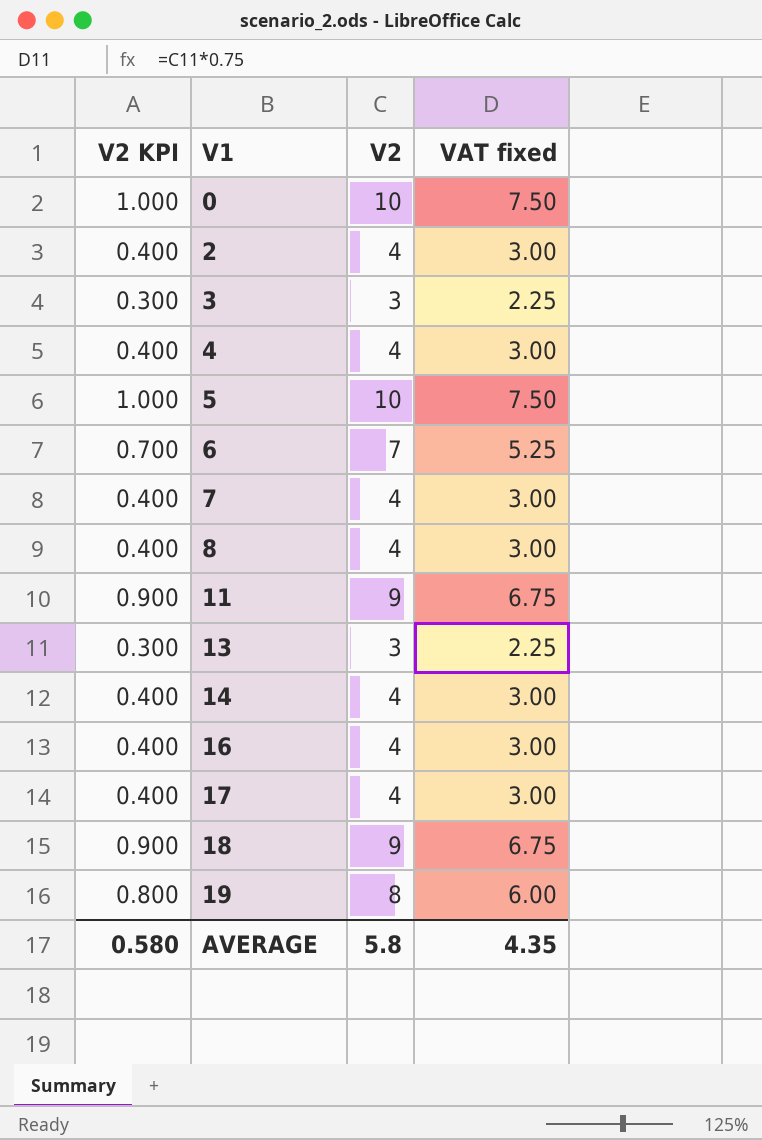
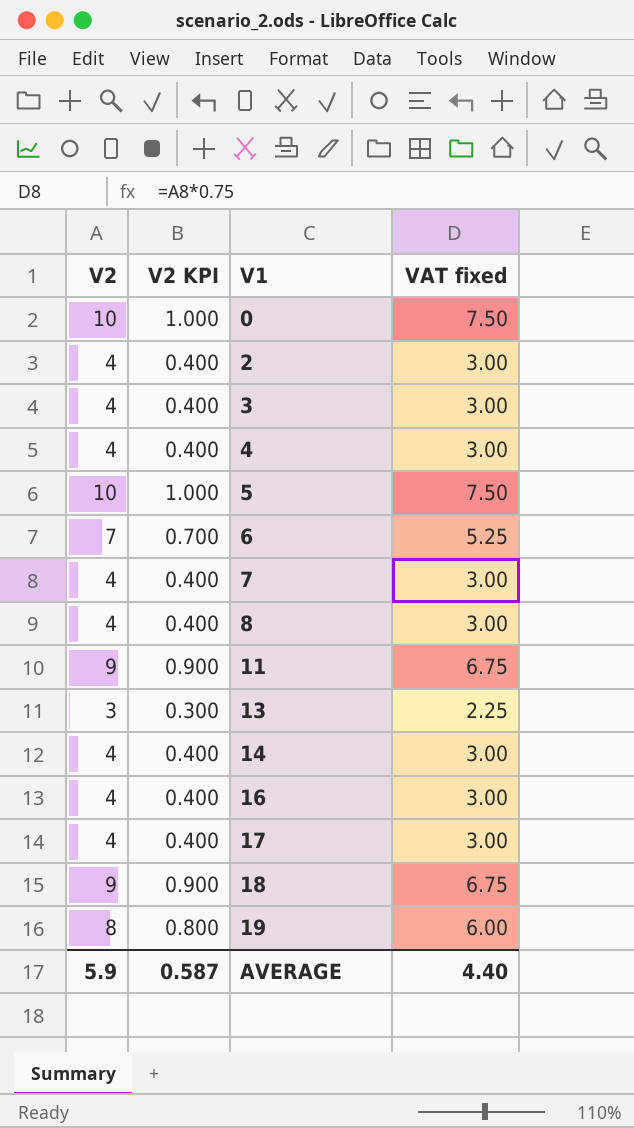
column V2 | position: 3 -> 1
3 | V2: 3 -> 4
3 | V2 KPI: 0.300 -> 0.400
3 | VAT fixed: 2.25 -> 3.00
AVERAGE | V2: 5.8 -> 5.9
AVERAGE | V2 KPI: 0.580 -> 0.587
AVERAGE | VAT fixed: 4.35 -> 4.40

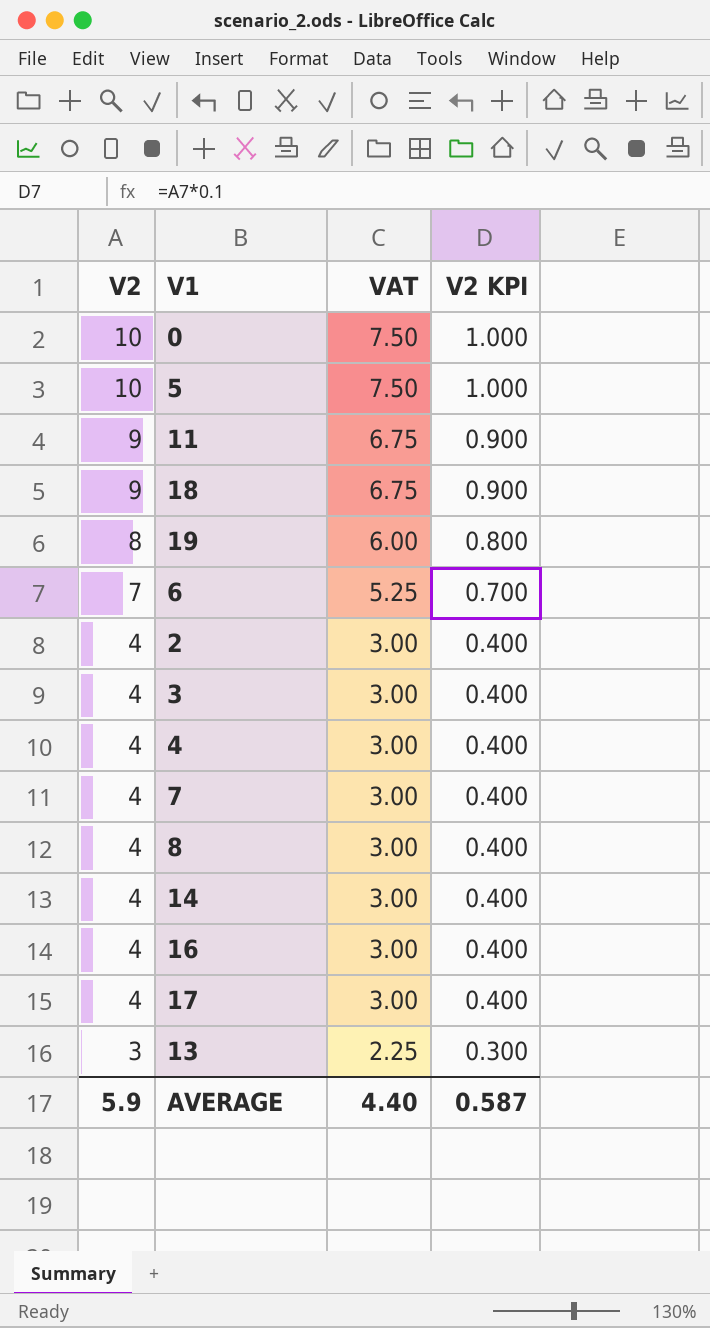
row order: V1 ascending -> V2 descending
column name: VAT fixed -> VAT
column V2 KPI | position: 2 -> 4

